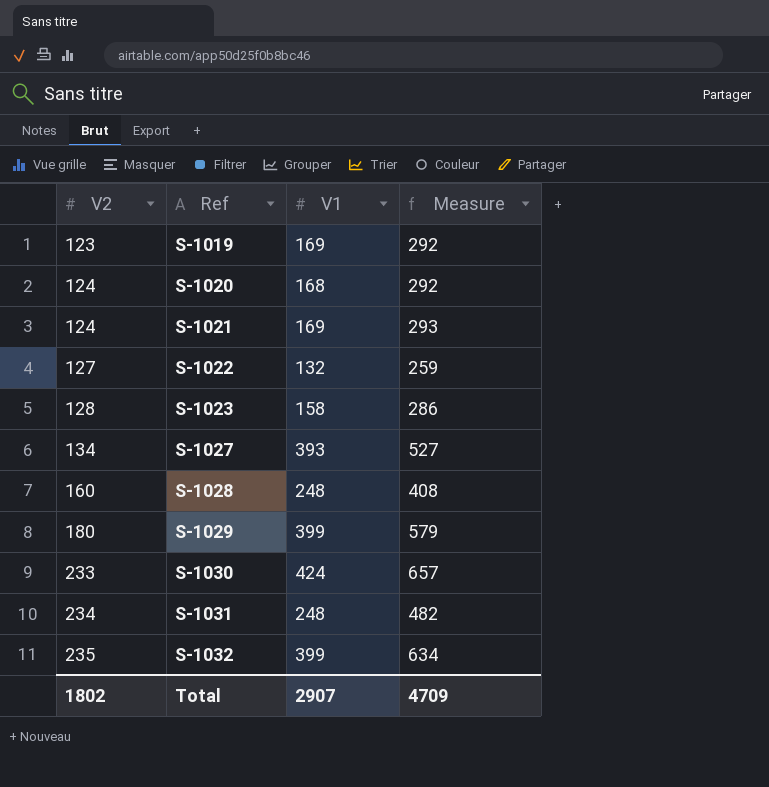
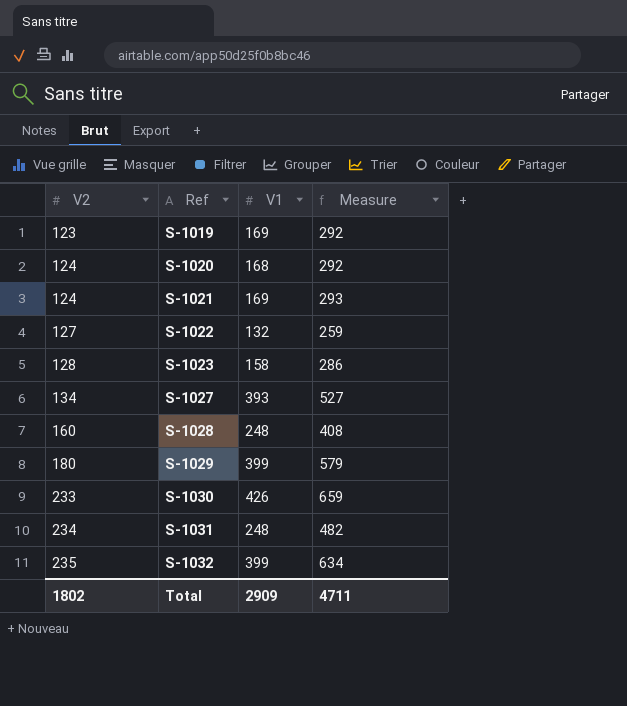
S-1030 | V1: 424 -> 426
S-1030 | Measure: 657 -> 659
Total | V1: 2907 -> 2909
Total | Measure: 4709 -> 4711

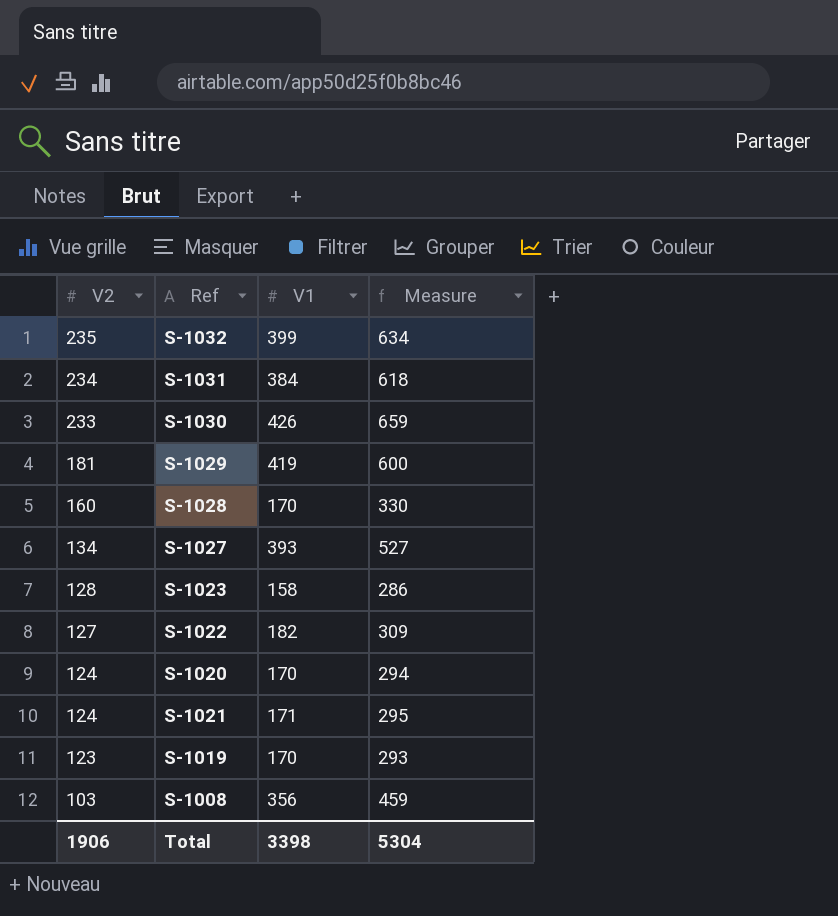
row order: V2 ascending -> V2 descending
S-1031 | V1: 248 -> 384
S-1031 | Measure: 482 -> 618
S-1029 | V2: 180 -> 181
S-1029 | V1: 399 -> 419
S-1029 | Measure: 579 -> 600
S-1028 | V1: 248 -> 170
S-1028 | Measure: 408 -> 330
S-1022 | V1: 132 -> 182
S-1022 | Measure: 259 -> 309
S-1020 | V1: 168 -> 170
S-1020 | Measure: 292 -> 294
S-1021 | V1: 169 -> 171
S-1021 | Measure: 293 -> 295
S-1019 | V1: 169 -> 170
S-1019 | Measure: 292 -> 293
row S-1008: none -> 103 | 356 | 459
Total | V2: 1802 -> 1906
Total | V1: 2909 -> 3398
Total | Measure: 4711 -> 5304

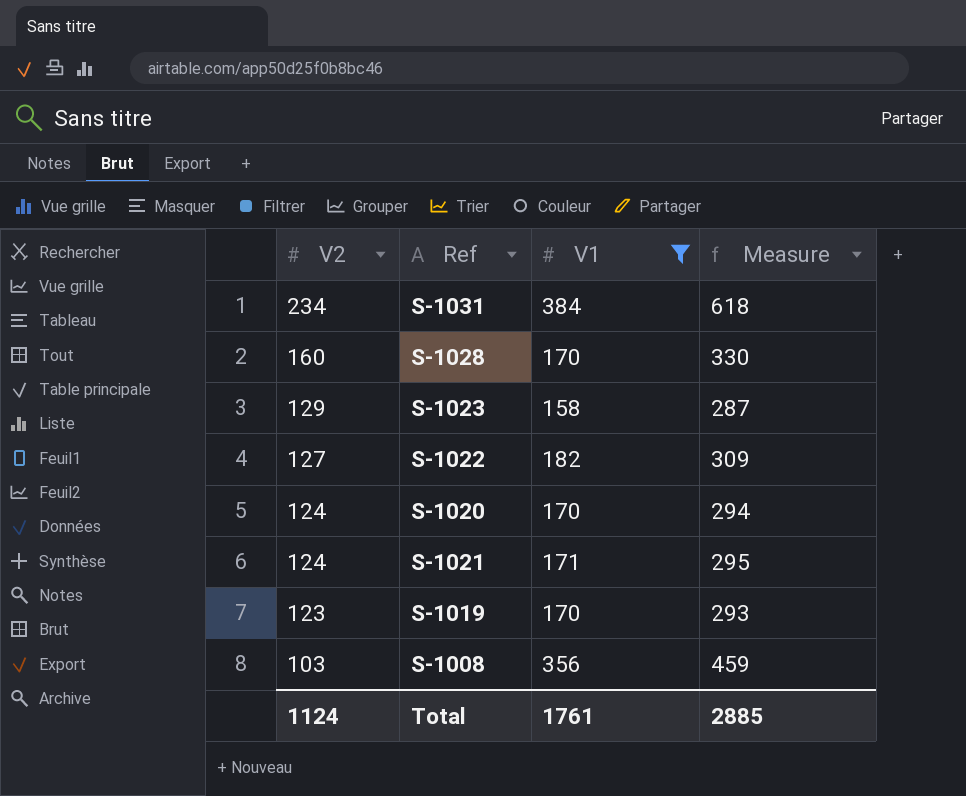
filter: none -> V1 <= 384
S-1023 | V2: 128 -> 129
S-1023 | Measure: 286 -> 287
Total | V2: 1906 -> 1124
Total | V1: 3398 -> 1761
Total | Measure: 5304 -> 2885

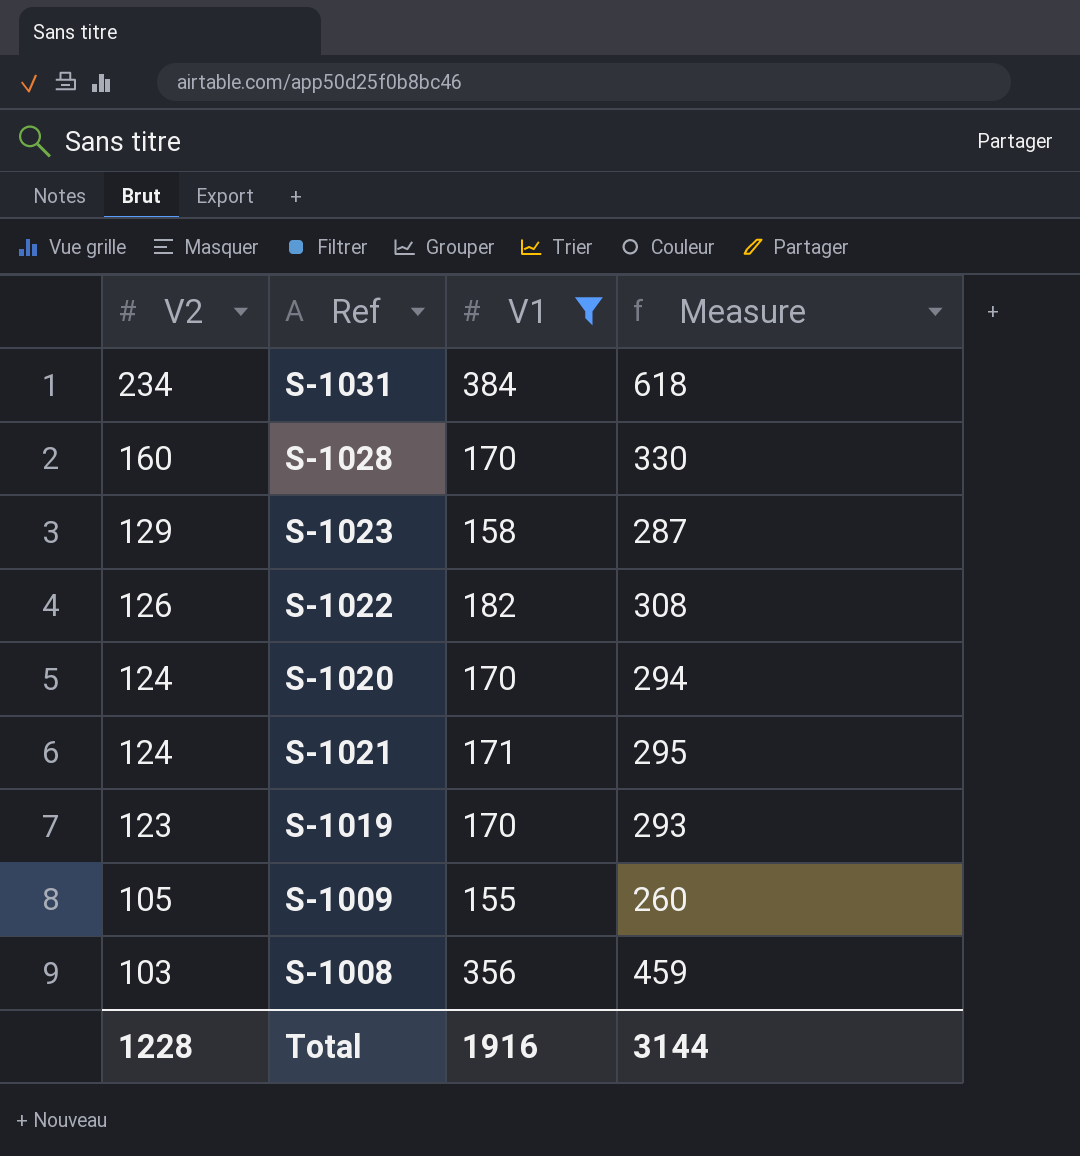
S-1022 | V2: 127 -> 126
S-1022 | Measure: 309 -> 308
row S-1009: none -> 105 | 155 | 260
Total | V2: 1124 -> 1228
Total | V1: 1761 -> 1916
Total | Measure: 2885 -> 3144

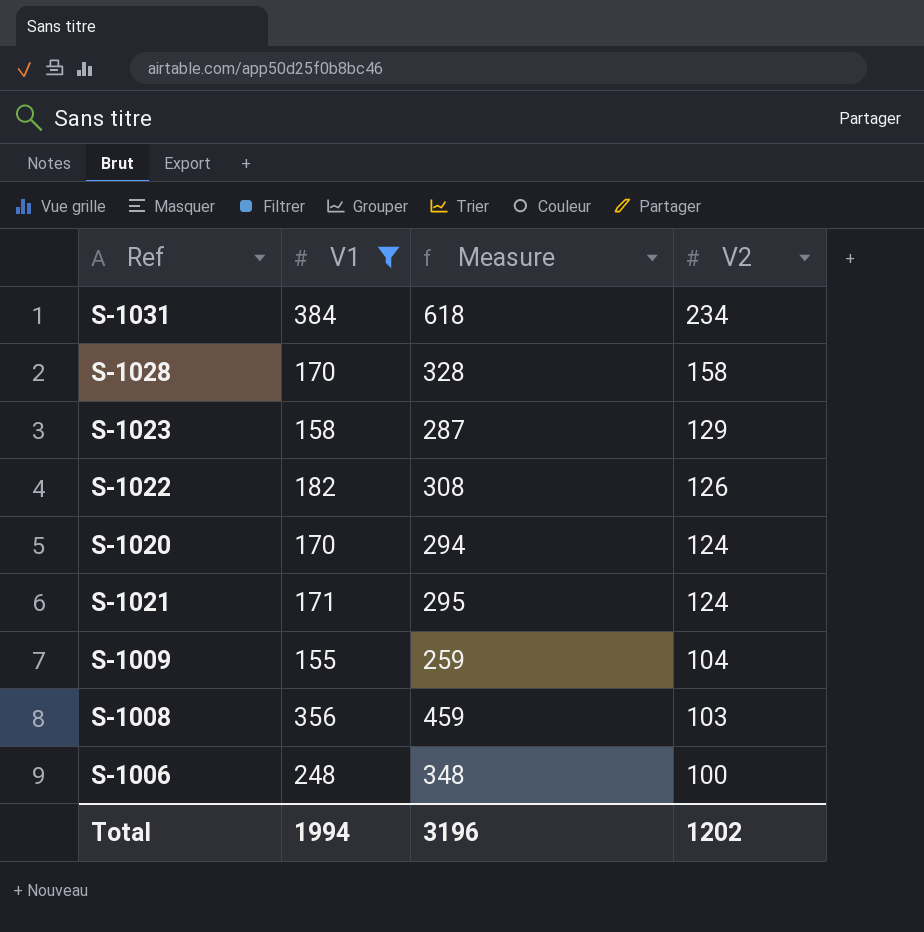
column V2 | position: 1 -> 4
row S-1019: 123 | 170 | 293 -> none
S-1028 | Measure: 330 -> 328
S-1028 | V2: 160 -> 158
S-1009 | Measure: 260 -> 259
S-1009 | V2: 105 -> 104
row S-1006: none -> 248 | 348 | 100
Total | V1: 1916 -> 1994
Total | Measure: 3144 -> 3196
Total | V2: 1228 -> 1202

